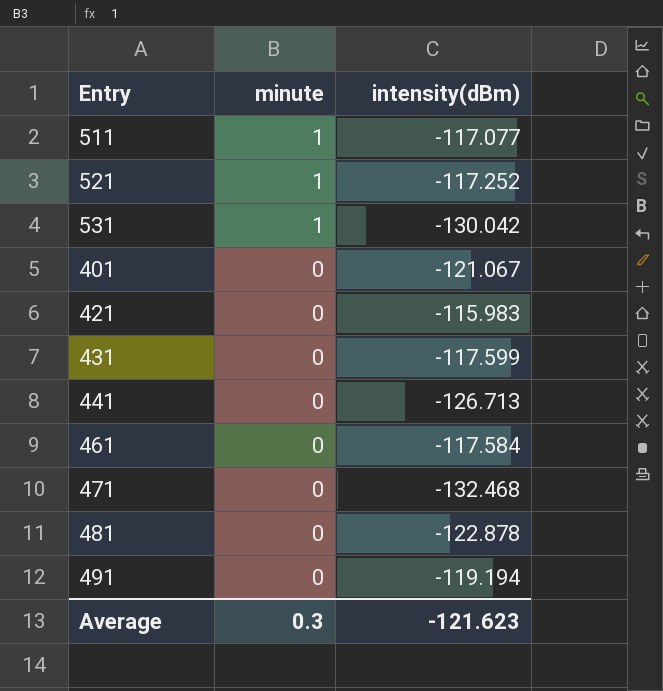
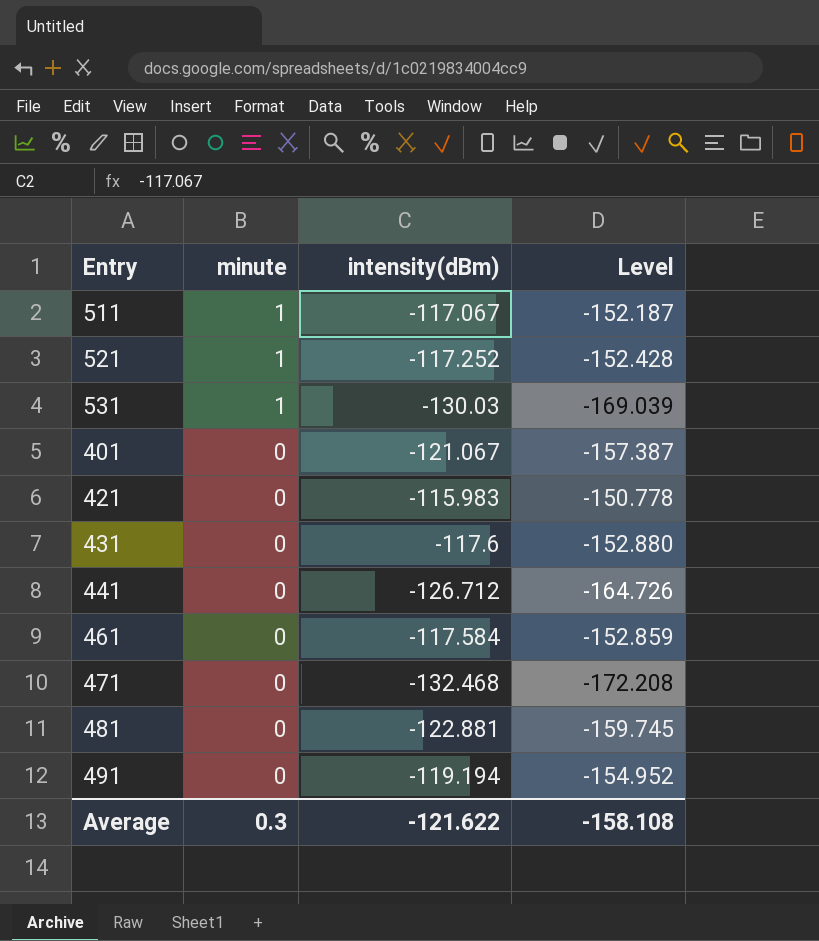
column Level | formula: none -> [intensity(dBm)] * 1.3
511 | intensity(dBm): -117.077 -> -117.067
531 | intensity(dBm): -130.042 -> -130.03
431 | intensity(dBm): -117.599 -> -117.6
441 | intensity(dBm): -126.713 -> -126.712
481 | intensity(dBm): -122.878 -> -122.881
Average | intensity(dBm): -121.623 -> -121.622

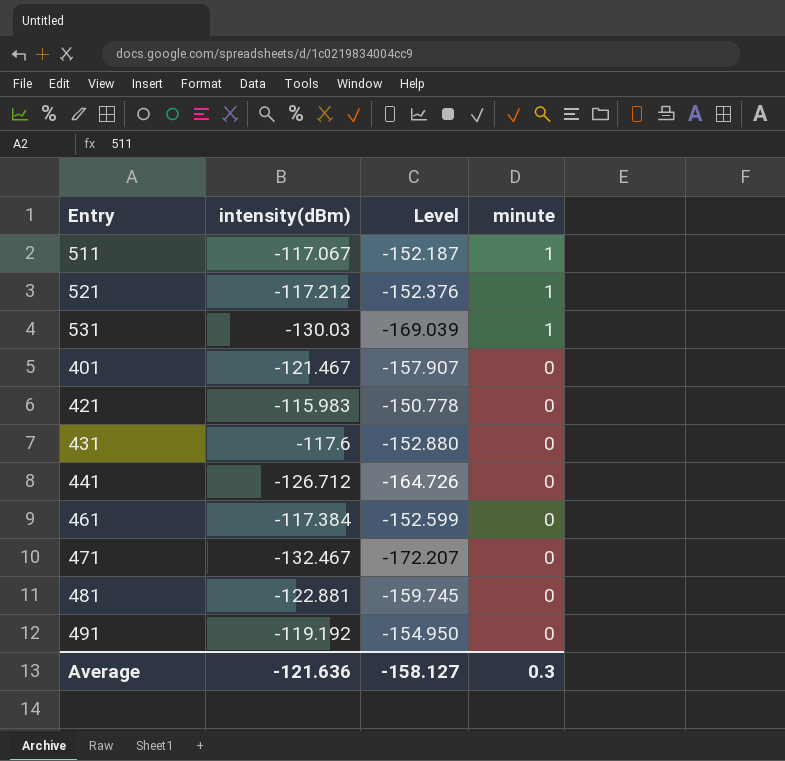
column minute | position: 2 -> 4
521 | intensity(dBm): -117.252 -> -117.212
521 | Level: -152.428 -> -152.376
401 | intensity(dBm): -121.067 -> -121.467
401 | Level: -157.387 -> -157.907
461 | intensity(dBm): -117.584 -> -117.384
461 | Level: -152.859 -> -152.599
471 | intensity(dBm): -132.468 -> -132.467
471 | Level: -172.208 -> -172.207
491 | intensity(dBm): -119.194 -> -119.192
491 | Level: -154.952 -> -154.950
Average | intensity(dBm): -121.622 -> -121.636
Average | Level: -158.108 -> -158.127

